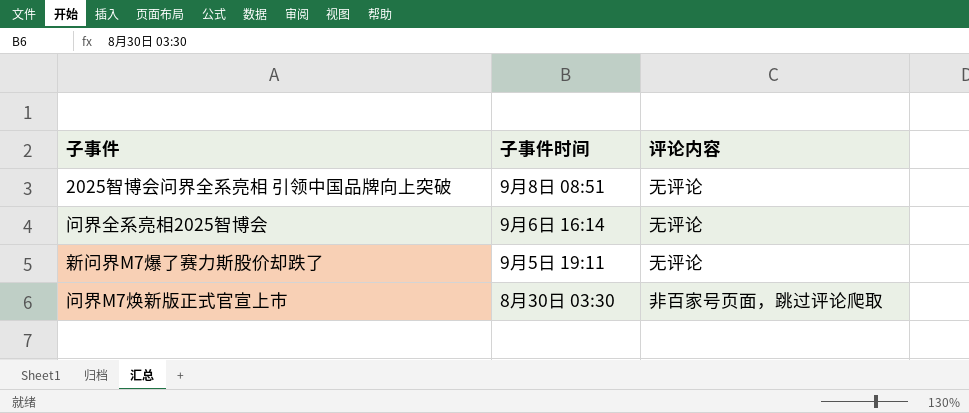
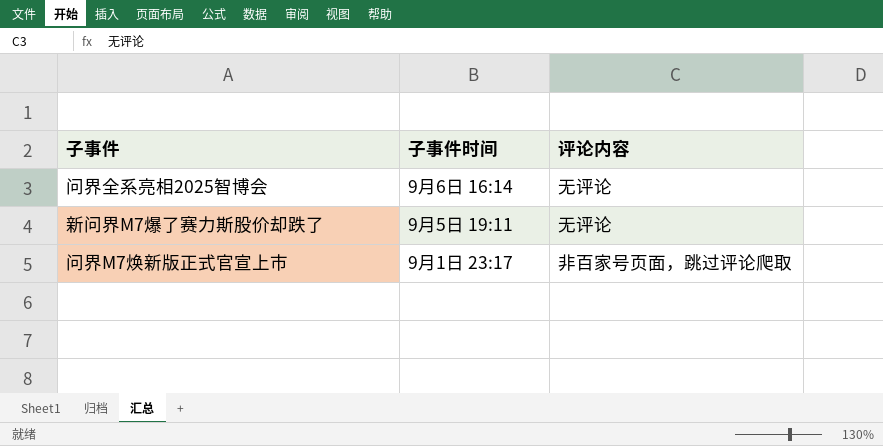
row 2025智博会问界全系亮相 引领中国品牌向上突破: 9月8日 08:51 | 无评论 -> none
问界M7焕新版正式官宣上市 | 子事件时间: 8月30日 03:30 -> 9月1日 23:17

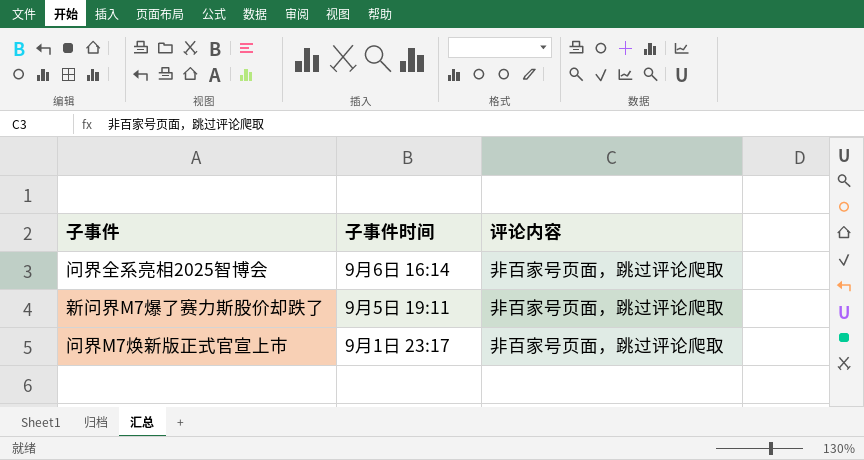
问界全系亮相2025智博会 | 评论内容: 无评论 -> 非百家号页面，跳过评论爬取
新问界M7爆了赛力斯股价却跌了 | 评论内容: 无评论 -> 非百家号页面，跳过评论爬取

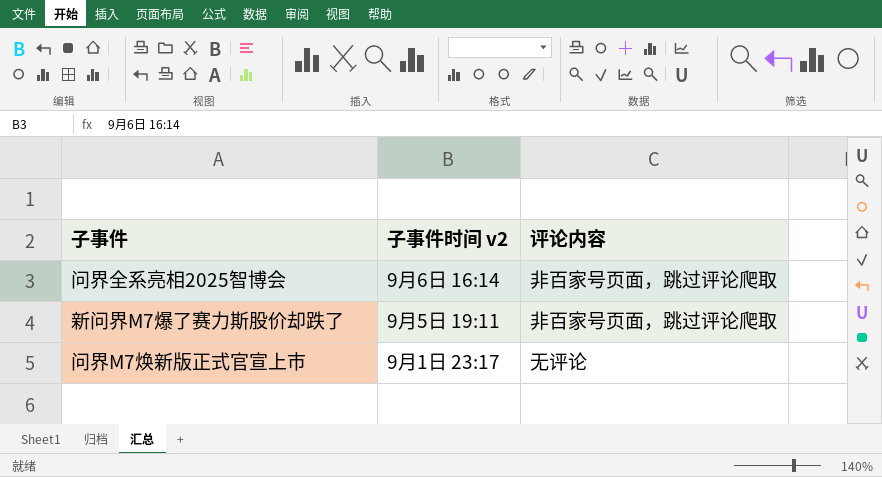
column name: 子事件时间 -> 子事件时间 v2
问界M7焕新版正式官宣上市 | 评论内容: 非百家号页面，跳过评论爬取 -> 无评论

